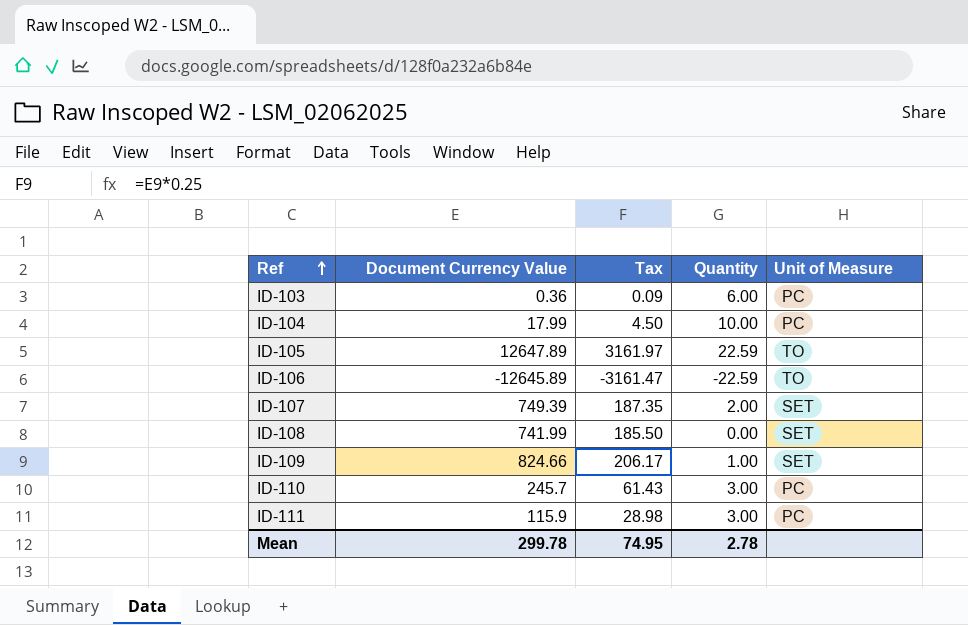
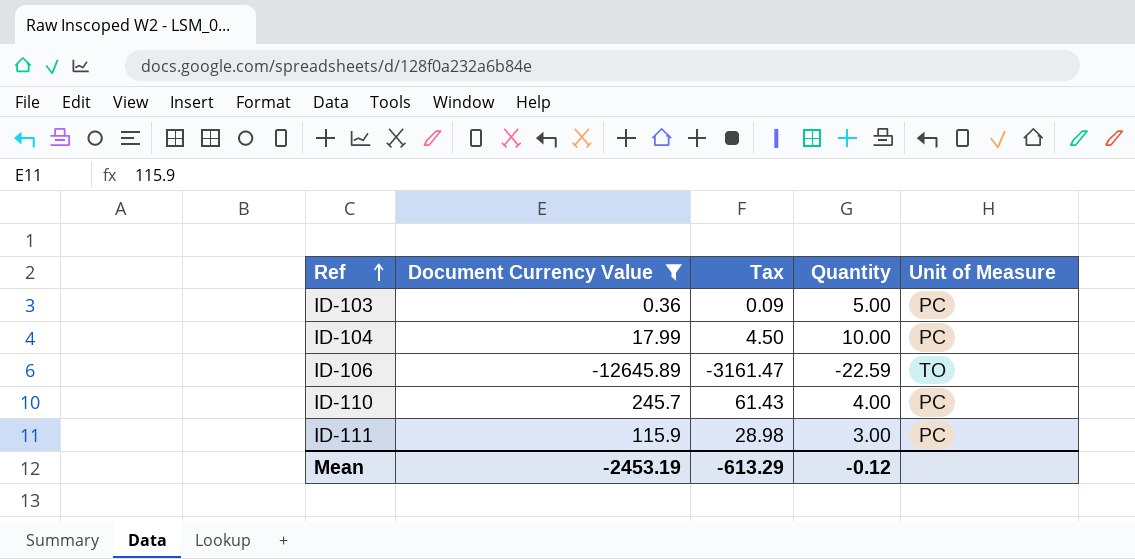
filter: none -> Document Currency Value <= 245.7
ID-103 | Quantity: 6.00 -> 5.00
ID-110 | Quantity: 3.00 -> 4.00
Mean | Document Currency Value: 299.78 -> -2453.19
Mean | Tax: 74.95 -> -613.29
Mean | Quantity: 2.78 -> -0.12

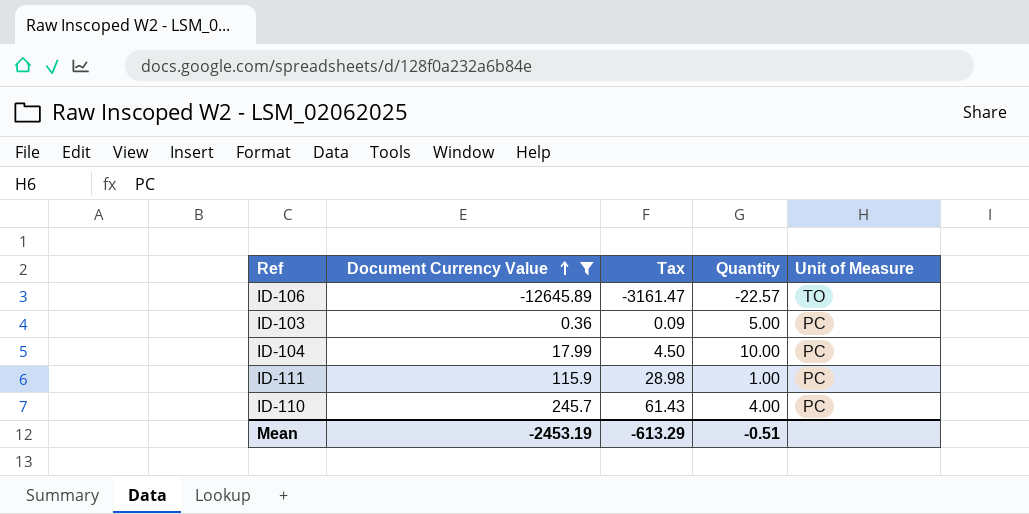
row order: Ref ascending -> Document Currency Value ascending
ID-106 | Quantity: -22.59 -> -22.57
ID-111 | Quantity: 3.00 -> 1.00
Mean | Quantity: -0.12 -> -0.51

